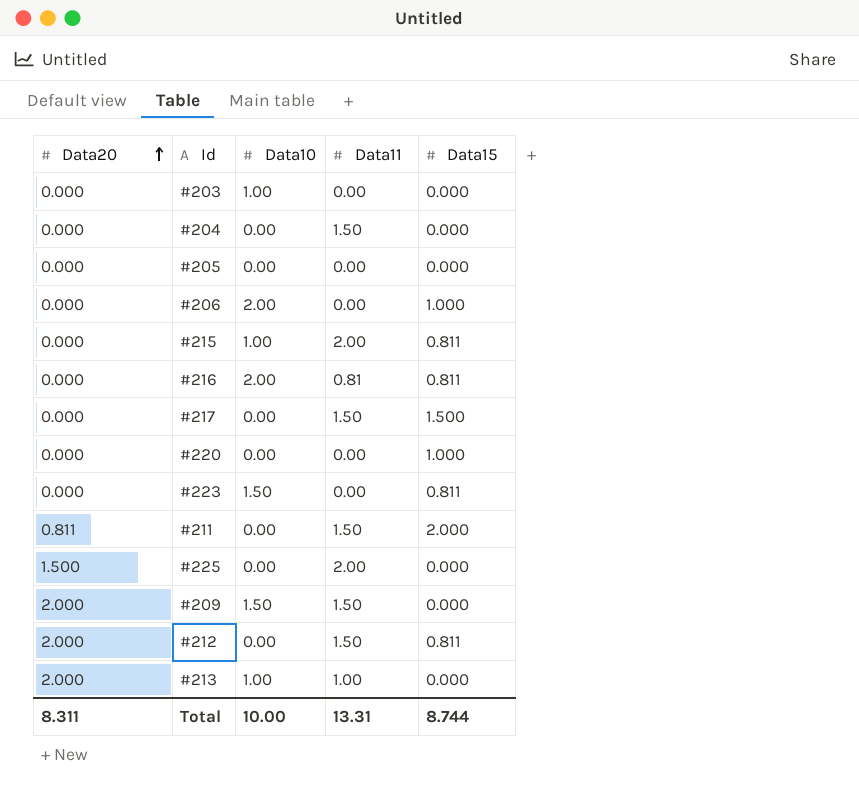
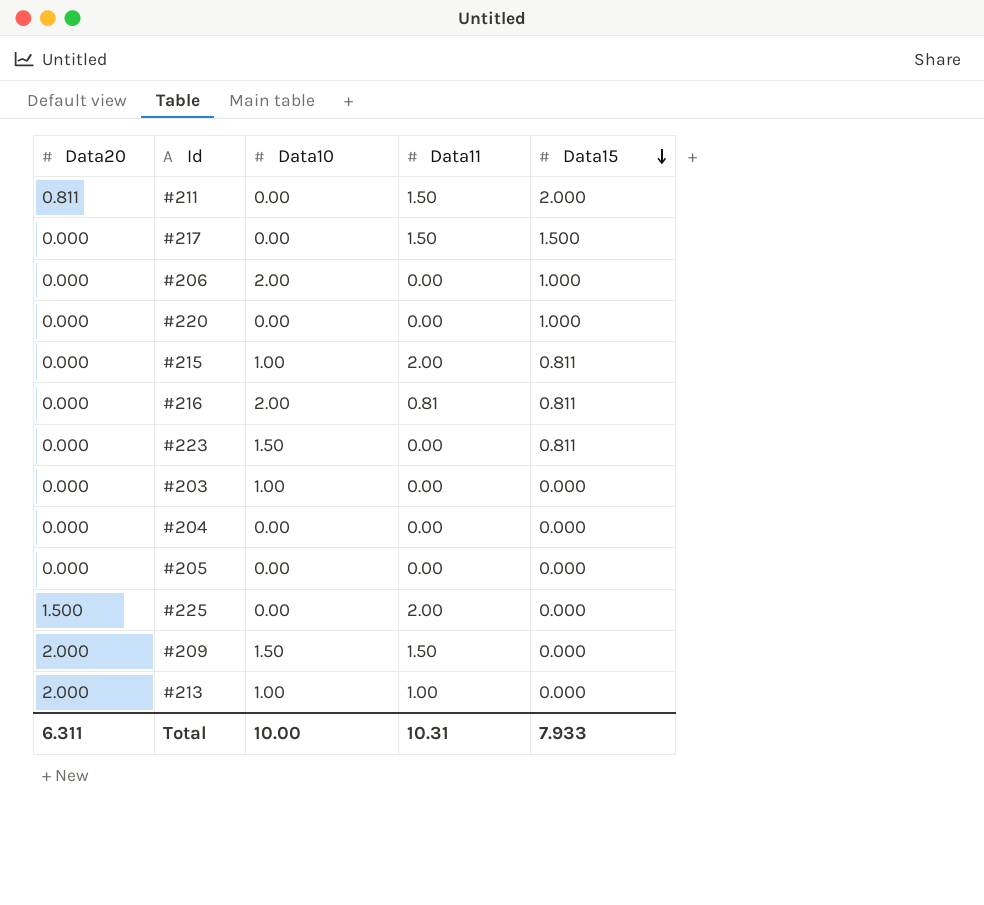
row order: Data20 ascending -> Data15 descending
row #212: 2.000 | 0.00 | 1.50 | 0.811 -> none
#204 | Data11: 1.50 -> 0.00
Total | Data20: 8.311 -> 6.311
Total | Data11: 13.31 -> 10.31
Total | Data15: 8.744 -> 7.933

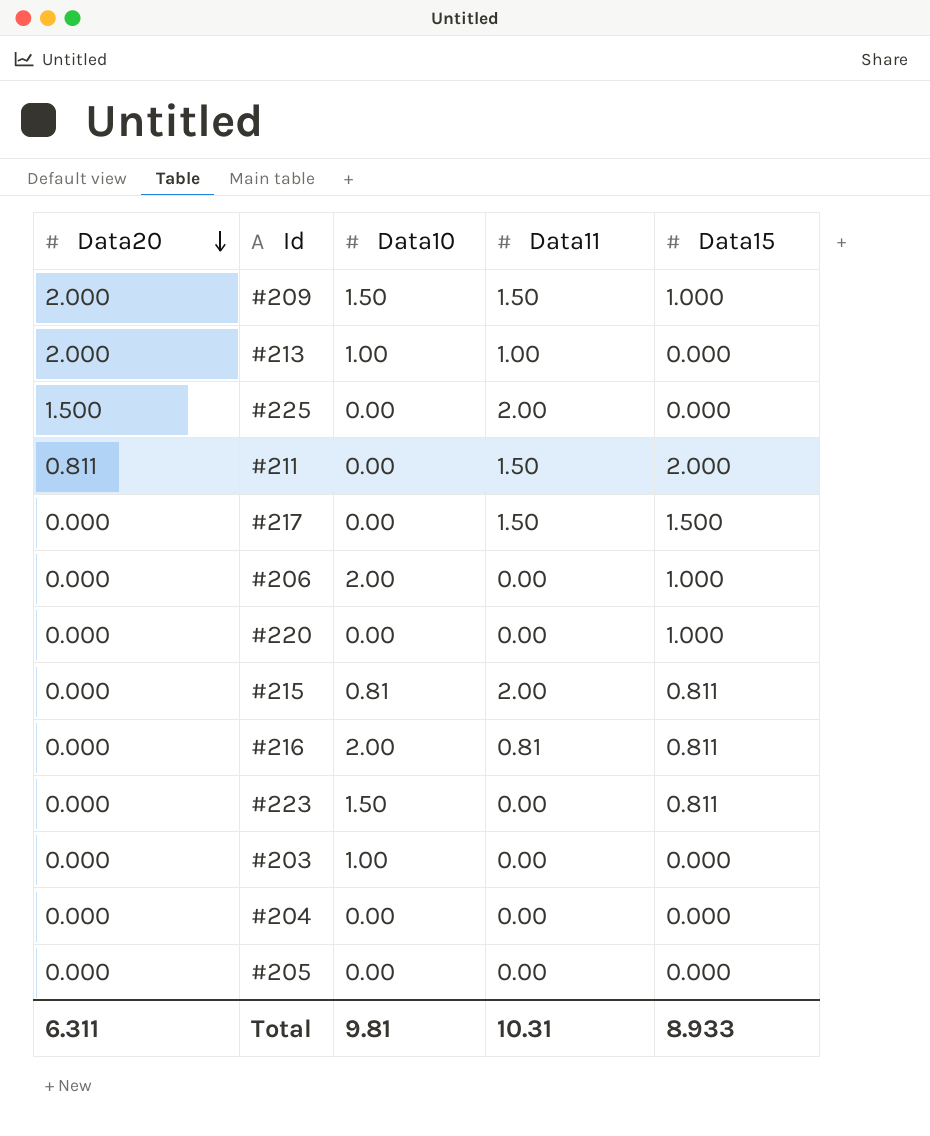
row order: Data15 descending -> Data20 descending
#209 | Data15: 0.000 -> 1.000
#215 | Data10: 1.00 -> 0.81
Total | Data10: 10.00 -> 9.81
Total | Data15: 7.933 -> 8.933

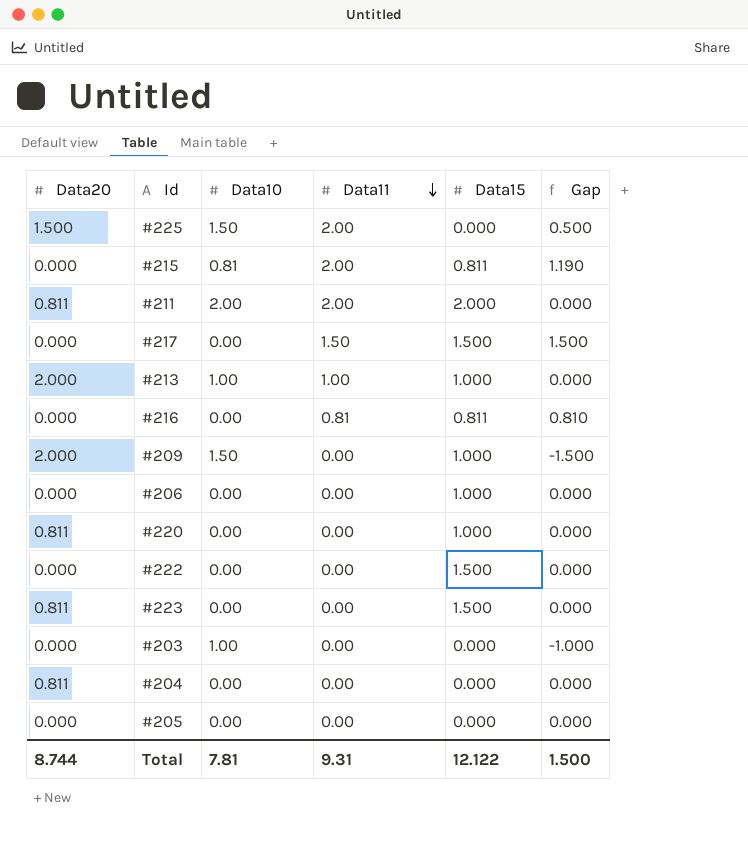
row order: Data20 descending -> Data11 descending
column Gap | formula: none -> [Data11] - [Data10]
#225 | Data10: 0.00 -> 1.50
#211 | Data10: 0.00 -> 2.00
#211 | Data11: 1.50 -> 2.00
#213 | Data15: 0.000 -> 1.000
#216 | Data10: 2.00 -> 0.00
#209 | Data11: 1.50 -> 0.00
#206 | Data10: 2.00 -> 0.00
#220 | Data20: 0.000 -> 0.811
row #222: none -> 0.000 | 0.00 | 0.00 | 1.500 | 0.000
#223 | Data20: 0.000 -> 0.811
#223 | Data10: 1.50 -> 0.00
#223 | Data15: 0.811 -> 1.500
#204 | Data20: 0.000 -> 0.811
Total | Data20: 6.311 -> 8.744
Total | Data10: 9.81 -> 7.81
Total | Data11: 10.31 -> 9.31
Total | Data15: 8.933 -> 12.122

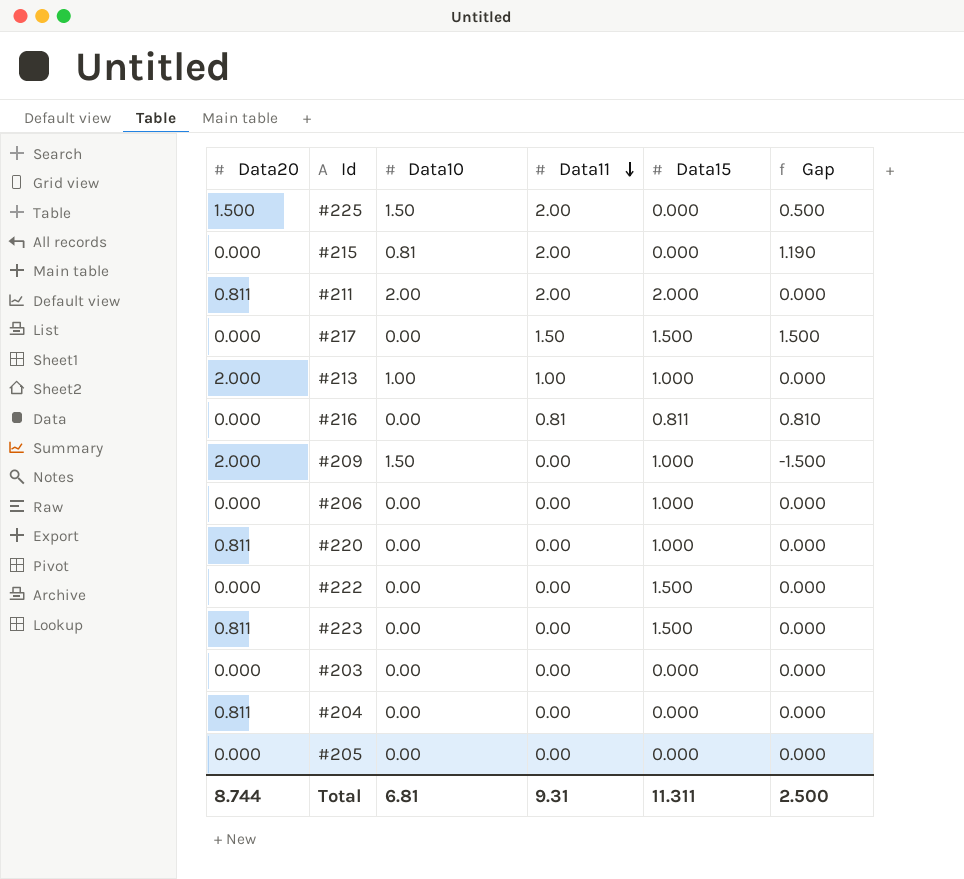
#215 | Data15: 0.811 -> 0.000
#203 | Data10: 1.00 -> 0.00
#203 | Gap: -1.000 -> 0.000
Total | Data10: 7.81 -> 6.81
Total | Data15: 12.122 -> 11.311
Total | Gap: 1.500 -> 2.500

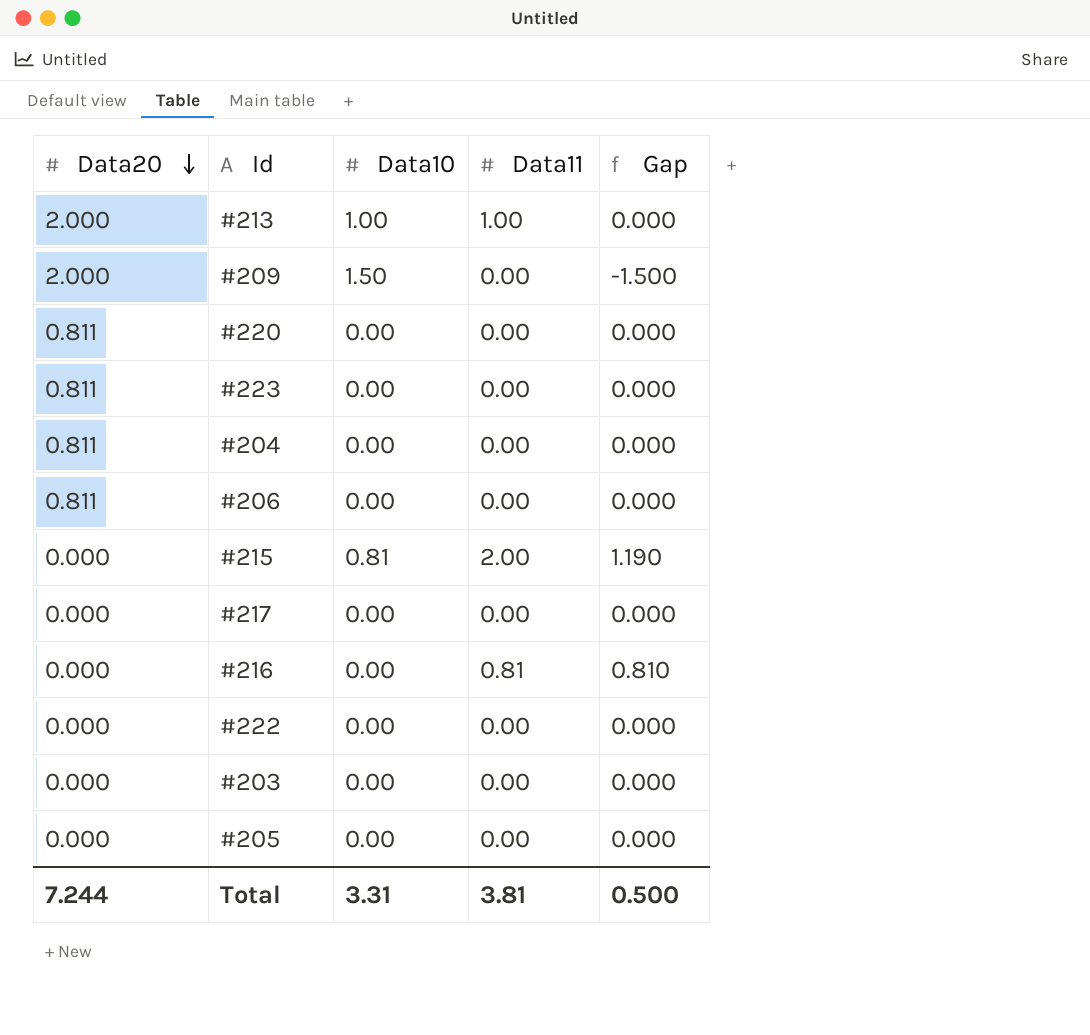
row order: Data11 descending -> Data20 descending
column Data15 | position: 5 -> none
row #225: 1.500 | 1.50 | 2.00 | 0.000 | 0.500 -> none
row #211: 0.811 | 2.00 | 2.00 | 2.000 | 0.000 -> none
#206 | Data20: 0.000 -> 0.811
#217 | Data11: 1.50 -> 0.00
#217 | Gap: 1.500 -> 0.000
Total | Data20: 8.744 -> 7.244
Total | Data10: 6.81 -> 3.31
Total | Data11: 9.31 -> 3.81
Total | Gap: 2.500 -> 0.500

